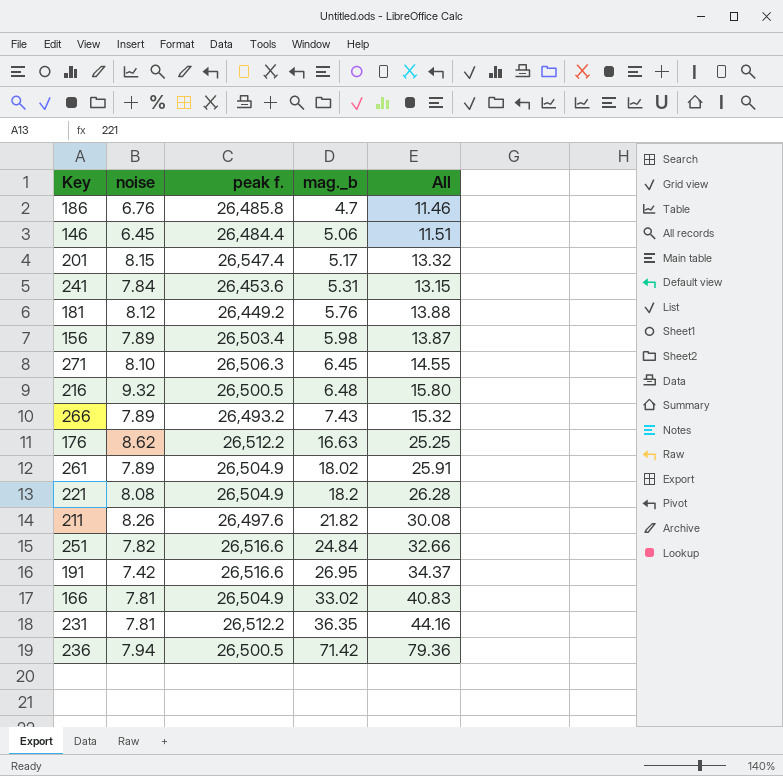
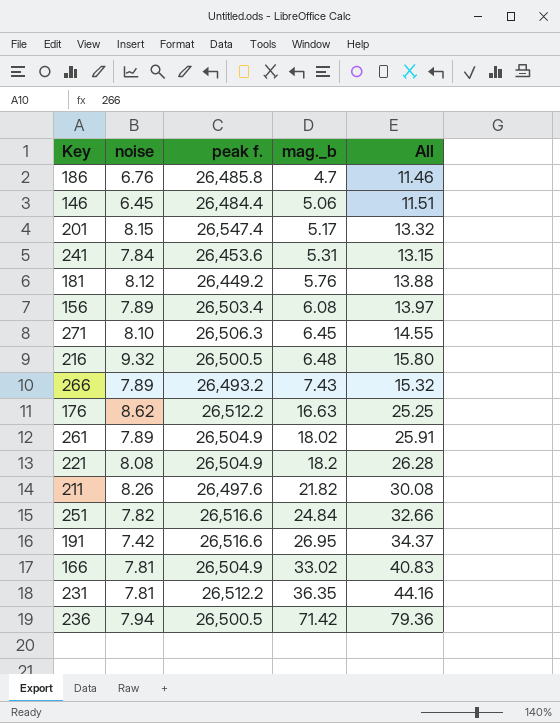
156 | mag._b: 5.98 -> 6.08
156 | All: 13.87 -> 13.97

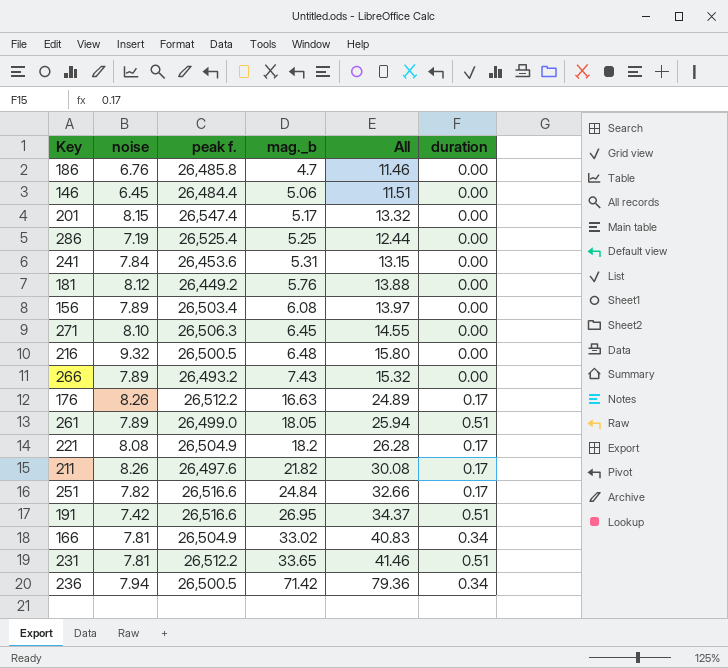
column duration | position: none -> 6
row 286: none -> 7.19 | 26,525.4 | 5.25 | 12.44 | 0.00
176 | noise: 8.62 -> 8.26
176 | All: 25.25 -> 24.89
261 | peak f.: 26,504.9 -> 26,499.0
261 | mag._b: 18.02 -> 18.05
261 | All: 25.91 -> 25.94
231 | mag._b: 36.35 -> 33.65
231 | All: 44.16 -> 41.46

